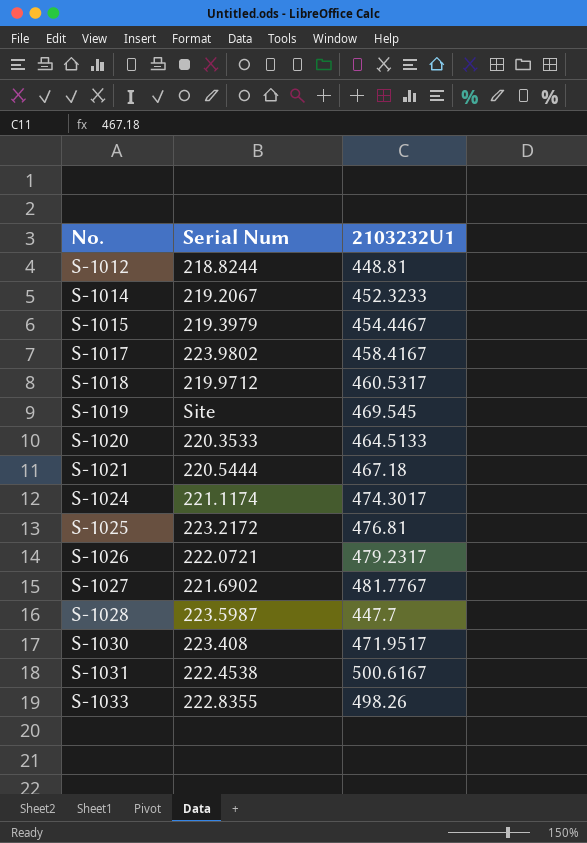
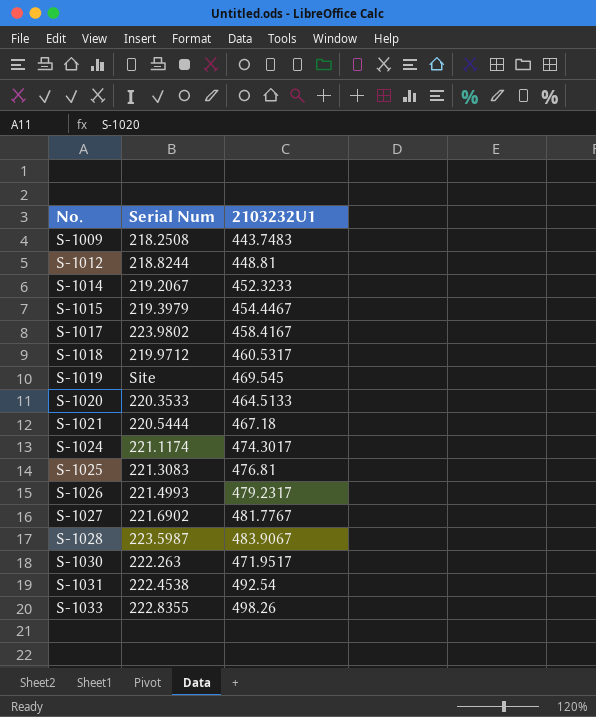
row S-1009: none -> 218.2508 | 443.7483
S-1025 | Serial Num: 223.2172 -> 221.3083
S-1026 | Serial Num: 222.0721 -> 221.4993
S-1028 | 2103232U1: 447.7 -> 483.9067
S-1030 | Serial Num: 223.408 -> 222.263
S-1031 | 2103232U1: 500.6167 -> 492.54

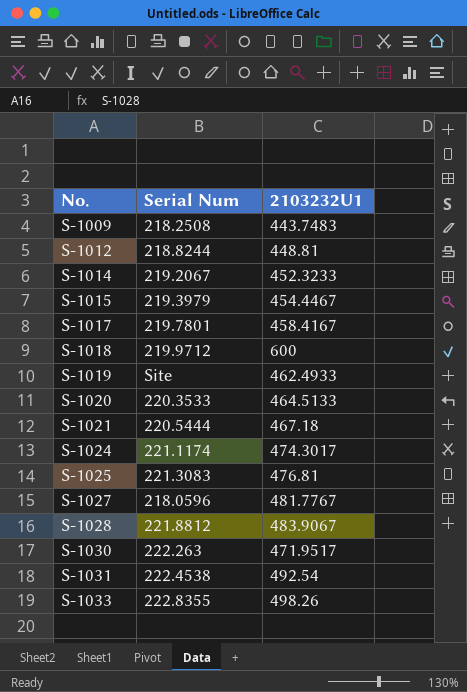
row S-1026: 221.4993 | 479.2317 -> none
S-1017 | Serial Num: 223.9802 -> 219.7801
S-1018 | 2103232U1: 460.5317 -> 600
S-1019 | 2103232U1: 469.545 -> 462.4933
S-1027 | Serial Num: 221.6902 -> 218.0596
S-1028 | Serial Num: 223.5987 -> 221.8812

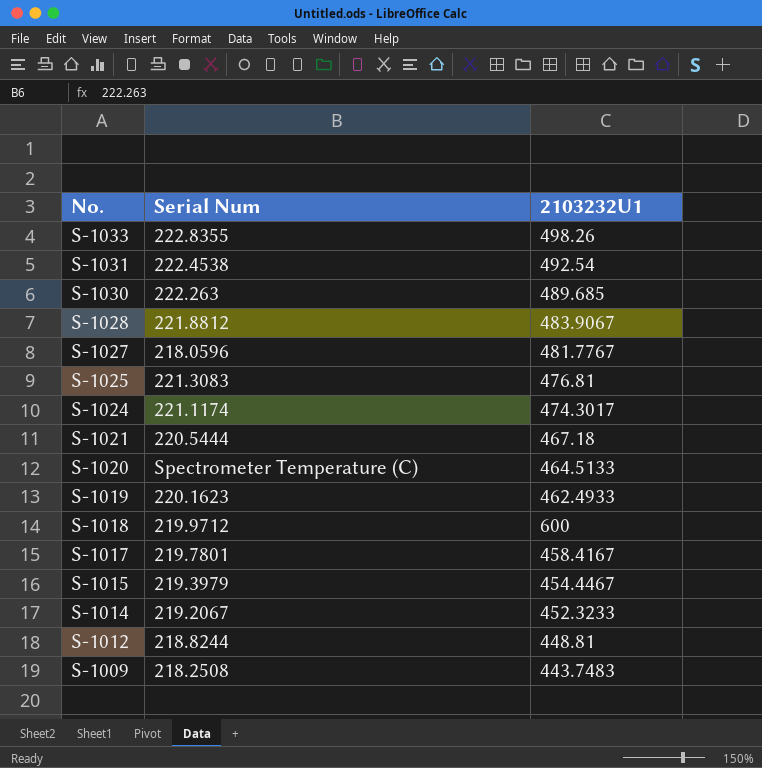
row order: No. ascending -> No. descending
S-1030 | 2103232U1: 471.9517 -> 489.685
S-1020 | Serial Num: 220.3533 -> Spectrometer Temperature (C)
S-1019 | Serial Num: Site -> 220.1623

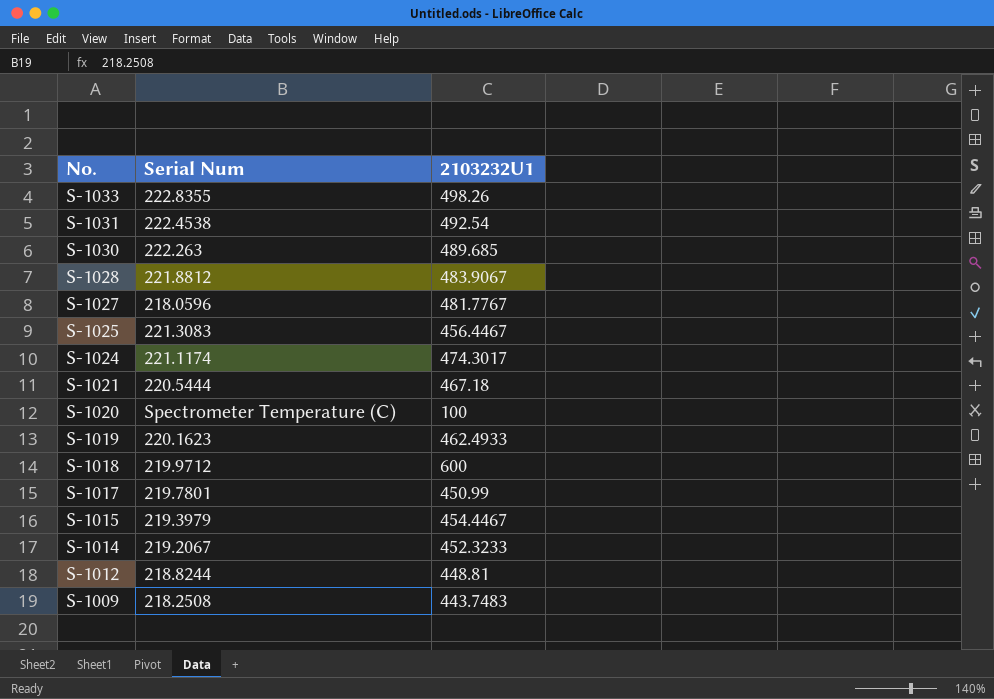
S-1025 | 2103232U1: 476.81 -> 456.4467
S-1020 | 2103232U1: 464.5133 -> 100
S-1017 | 2103232U1: 458.4167 -> 450.99

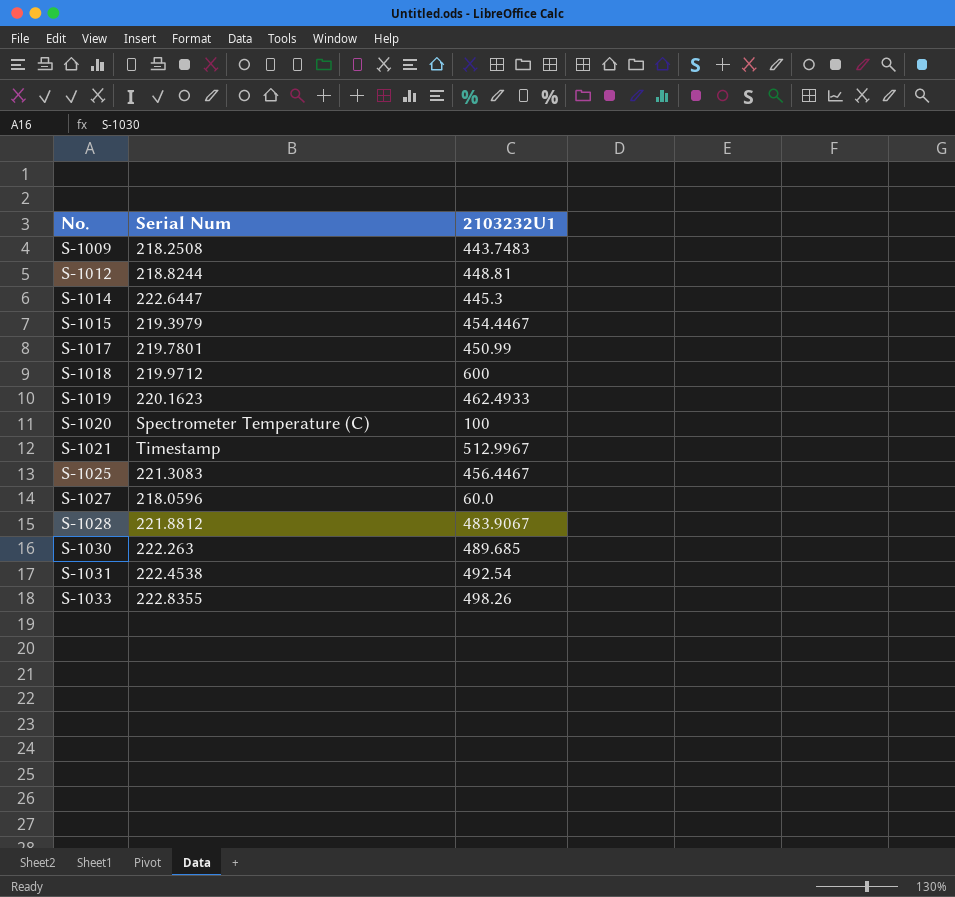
row order: No. descending -> No. ascending
row S-1024: 221.1174 | 474.3017 -> none
S-1014 | Serial Num: 219.2067 -> 222.6447
S-1014 | 2103232U1: 452.3233 -> 445.3
S-1021 | Serial Num: 220.5444 -> Timestamp
S-1021 | 2103232U1: 467.18 -> 512.9967
S-1027 | 2103232U1: 481.7767 -> 60.0

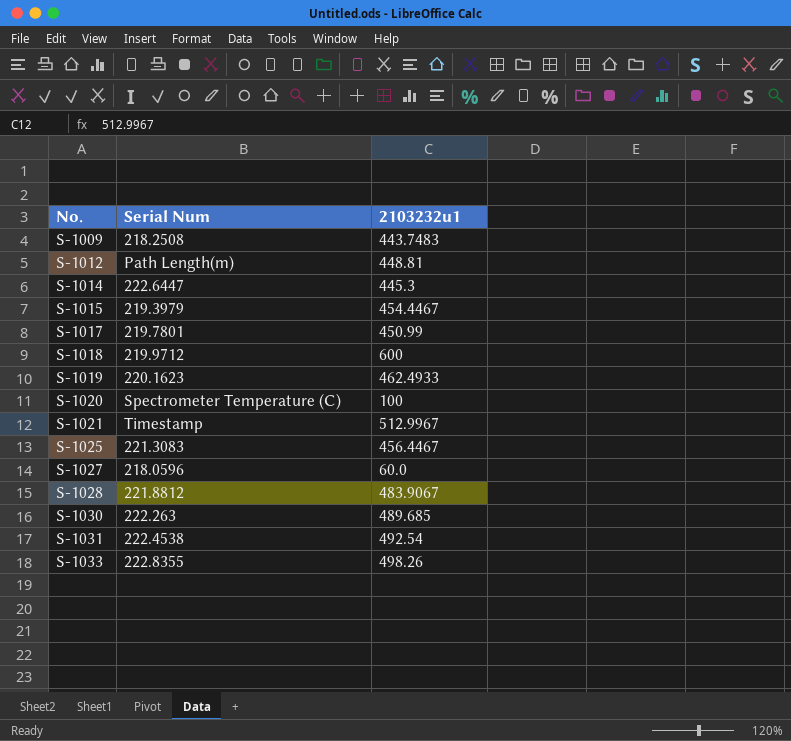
column name: 2103232U1 -> 2103232u1
S-1012 | Serial Num: 218.8244 -> Path Length(m)

